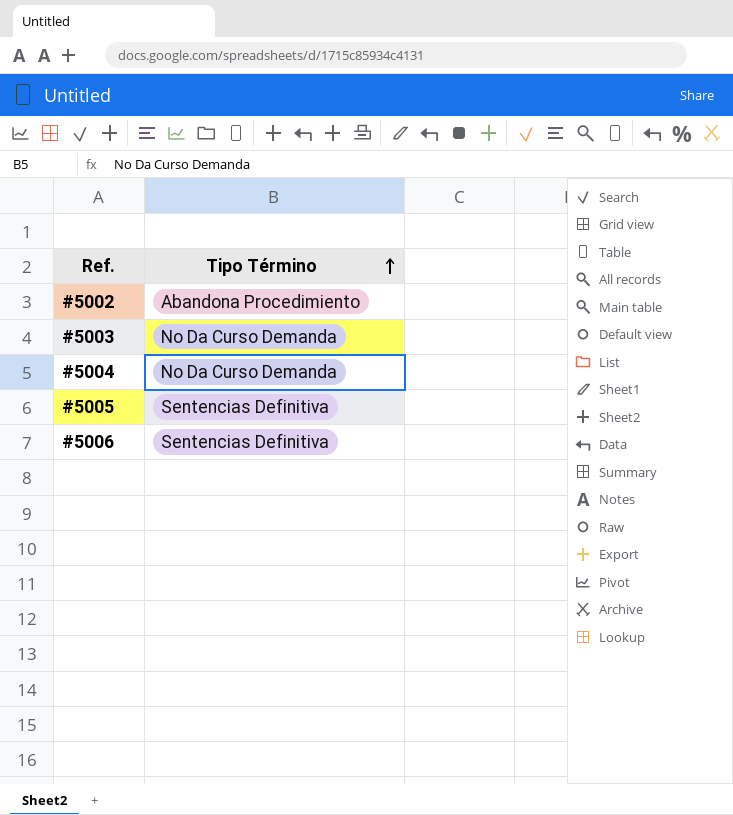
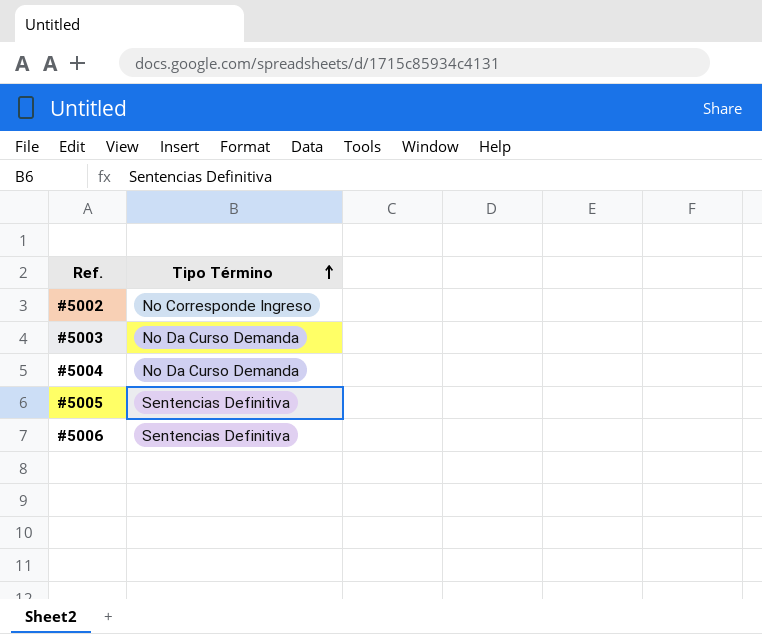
#5002 | Tipo Término: Abandona Procedimiento -> No Corresponde Ingreso

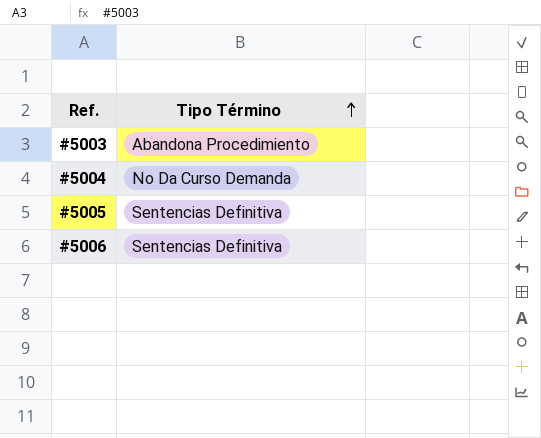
row #5002: No Corresponde Ingreso -> none
#5003 | Tipo Término: No Da Curso Demanda -> Abandona Procedimiento

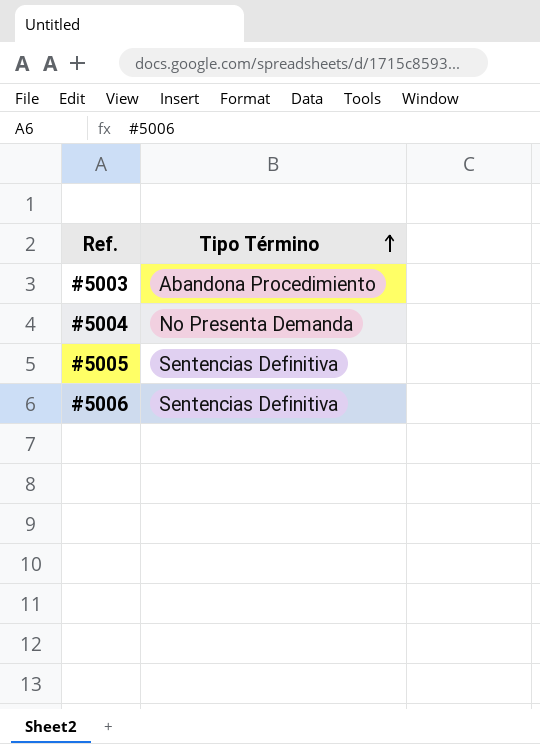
#5004 | Tipo Término: No Da Curso Demanda -> No Presenta Demanda

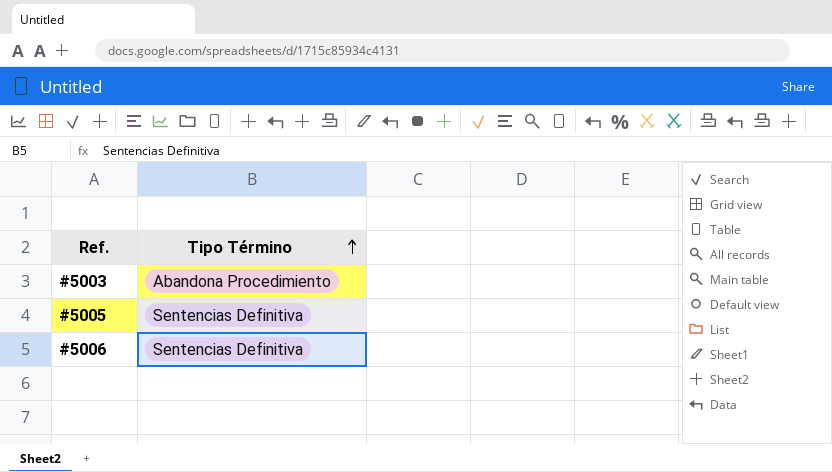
row #5004: No Presenta Demanda -> none

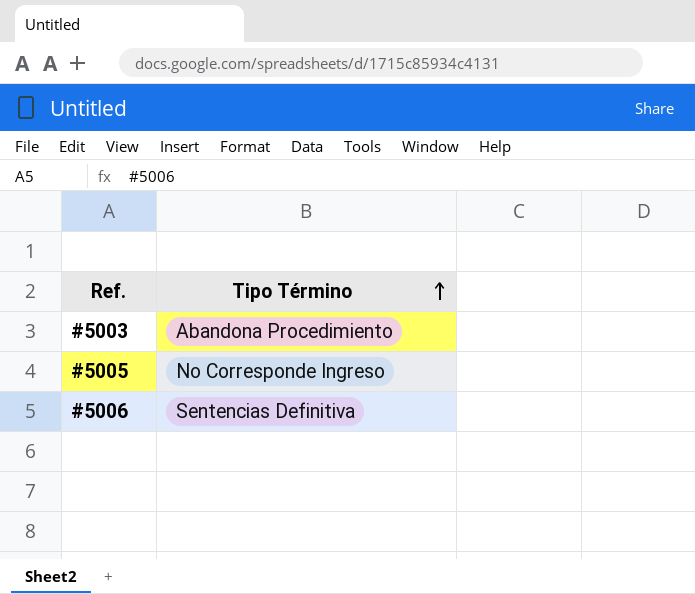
#5005 | Tipo Término: Sentencias Definitiva -> No Corresponde Ingreso

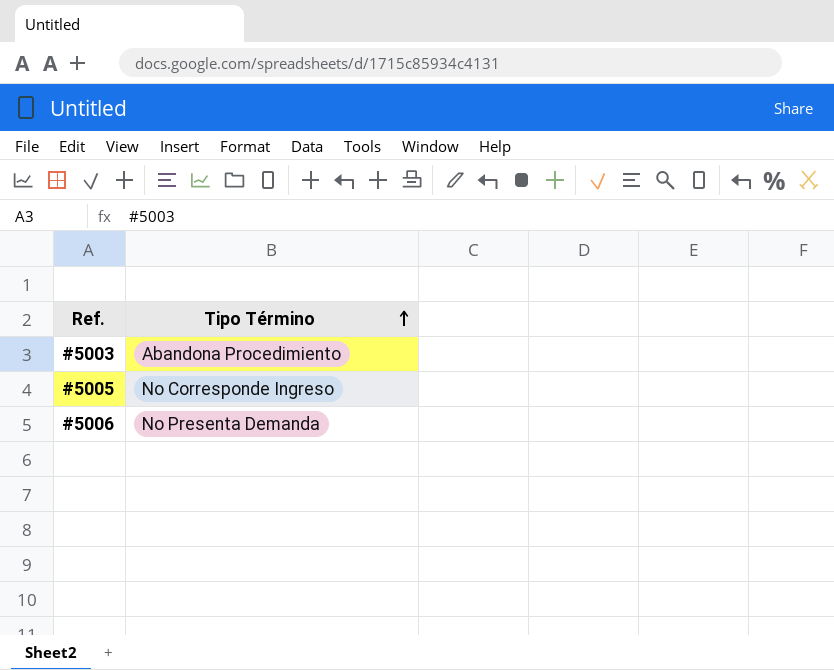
#5006 | Tipo Término: Sentencias Definitiva -> No Presenta Demanda

